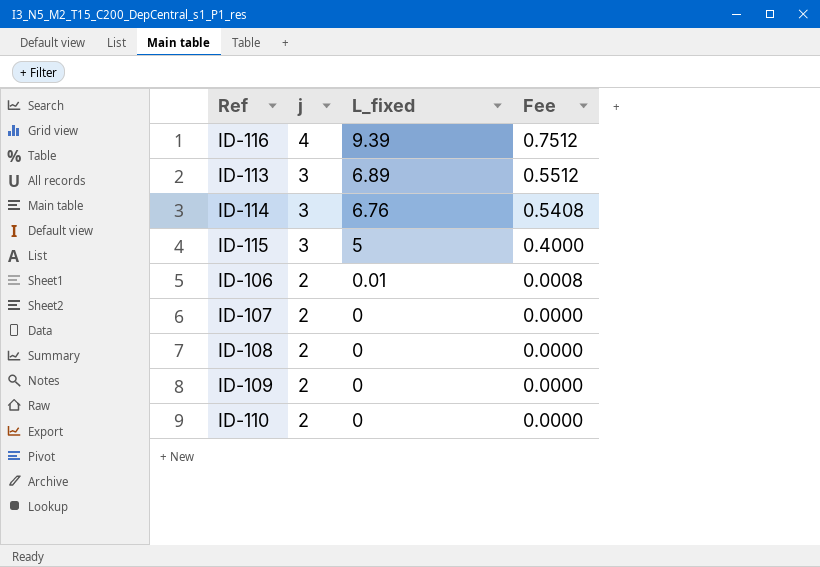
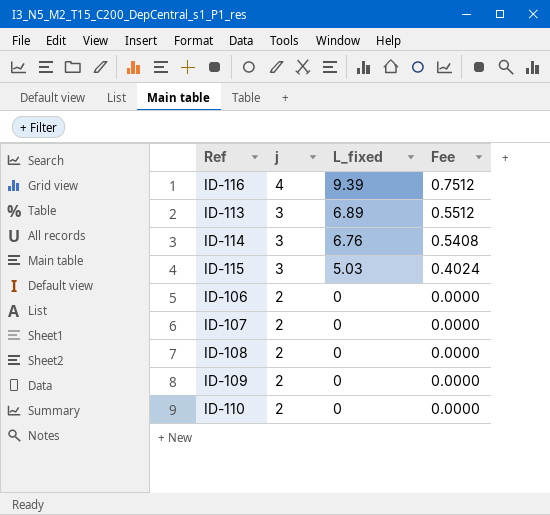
ID-115 | L_fixed: 5 -> 5.03
ID-115 | Fee: 0.4000 -> 0.4024
ID-106 | L_fixed: 0.01 -> 0
ID-106 | Fee: 0.0008 -> 0.0000

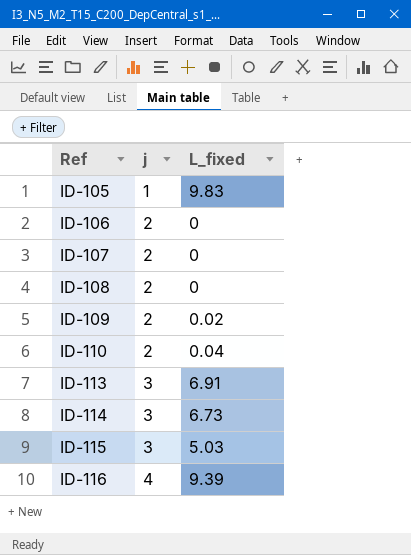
row order: j descending -> Ref ascending
column Fee | formula: [L_fixed] * 0.08 -> none
row ID-105: none -> 1 | 9.83
ID-109 | L_fixed: 0 -> 0.02
ID-110 | L_fixed: 0 -> 0.04
ID-113 | L_fixed: 6.89 -> 6.91
ID-114 | L_fixed: 6.76 -> 6.73

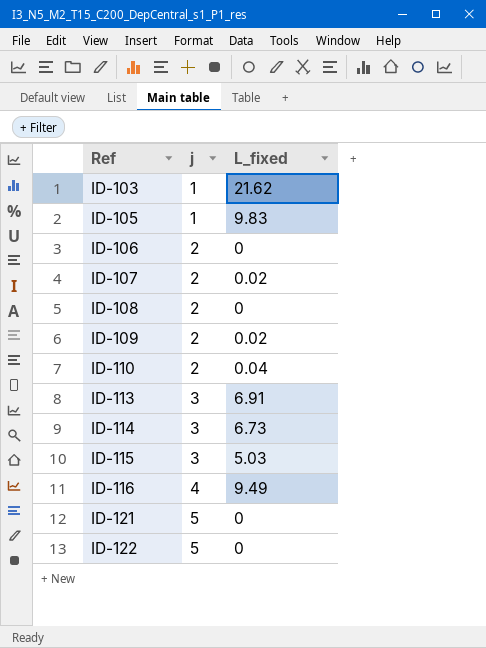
row ID-103: none -> 1 | 21.62
ID-107 | L_fixed: 0 -> 0.02
ID-116 | L_fixed: 9.39 -> 9.49
row ID-121: none -> 5 | 0
row ID-122: none -> 5 | 0

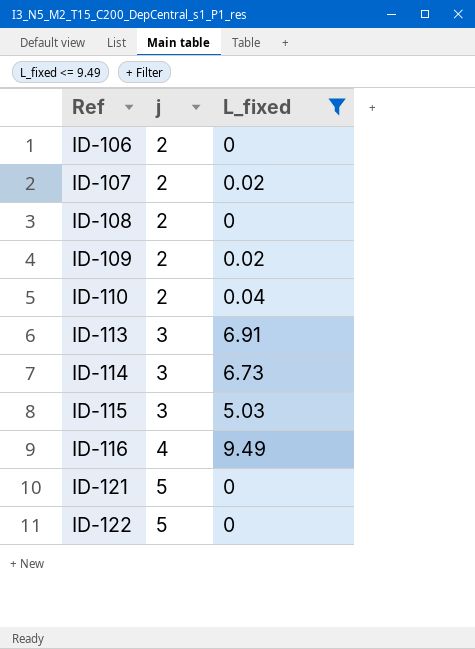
filter: none -> L_fixed <= 9.49

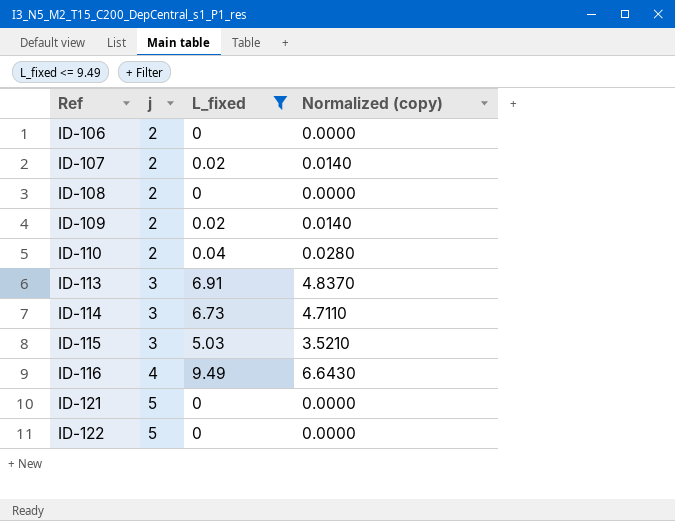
column Normalized (copy) | formula: none -> [L_fixed] * 0.7

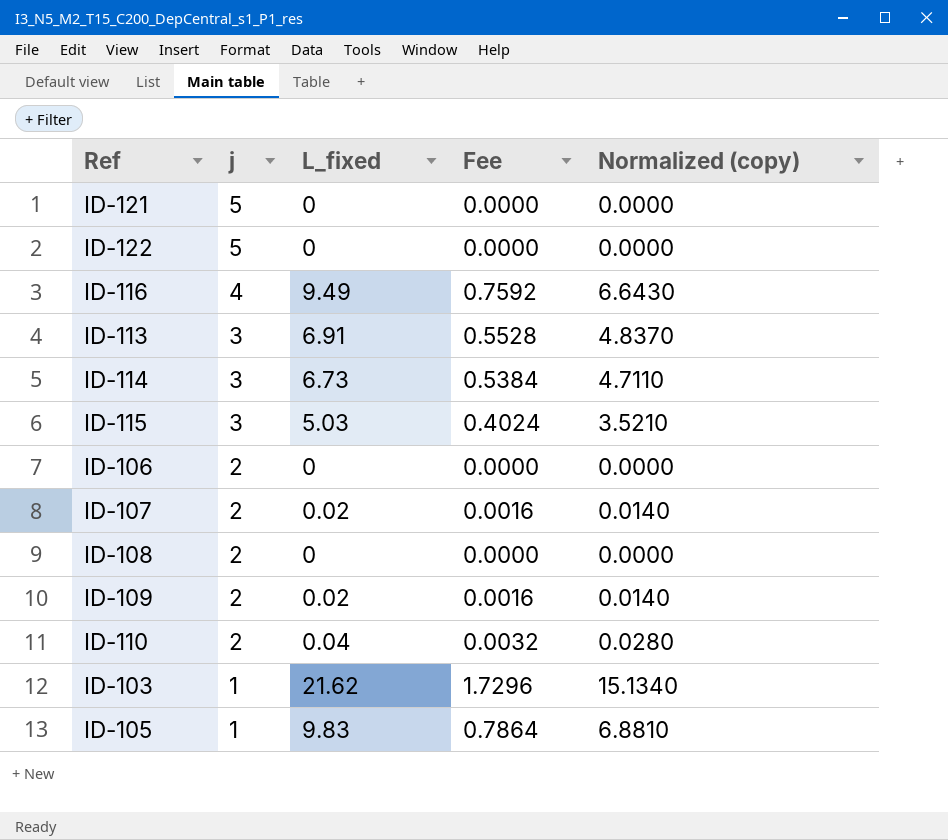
filter: L_fixed <= 9.49 -> none
row order: Ref ascending -> j descending
column Fee | formula: none -> [L_fixed] * 0.08

